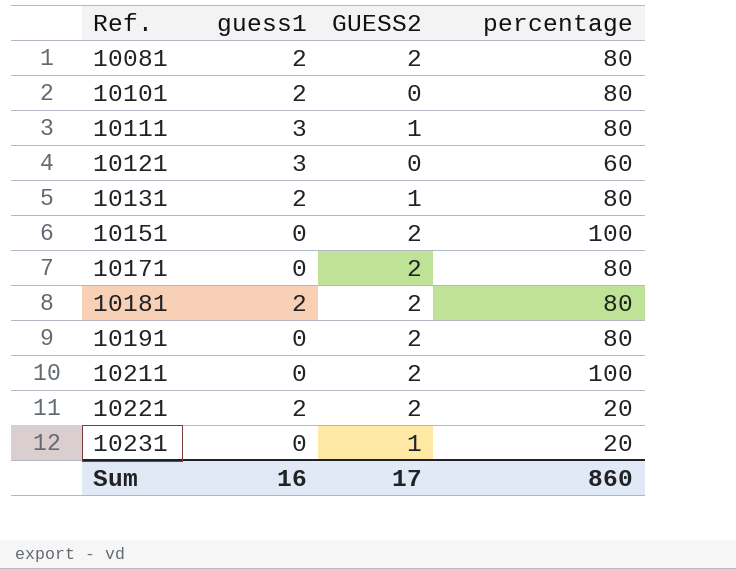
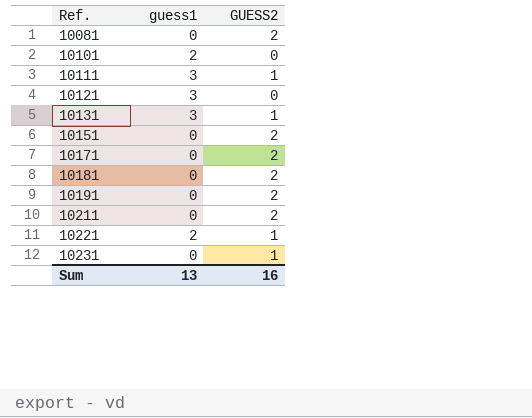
column percentage | position: 4 -> none
10081 | guess1: 2 -> 0
10131 | guess1: 2 -> 3
10181 | guess1: 2 -> 0
10221 | GUESS2: 2 -> 1
Sum | guess1: 16 -> 13
Sum | GUESS2: 17 -> 16

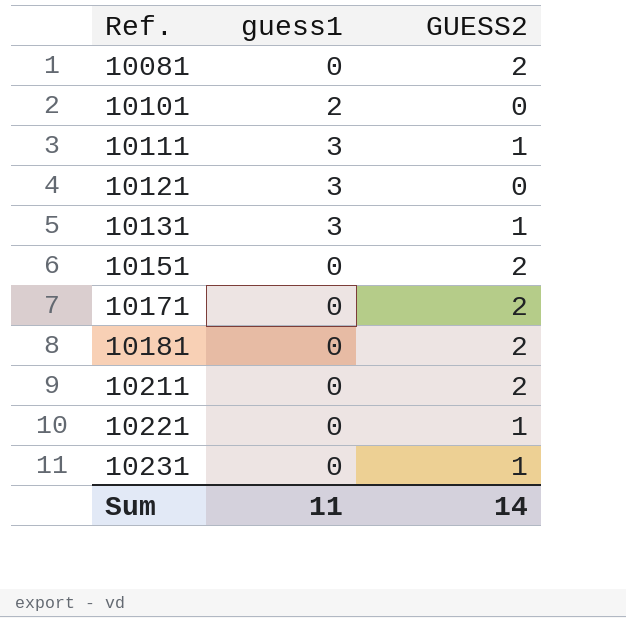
row 10191: 0 | 2 -> none
10221 | guess1: 2 -> 0
Sum | guess1: 13 -> 11
Sum | GUESS2: 16 -> 14

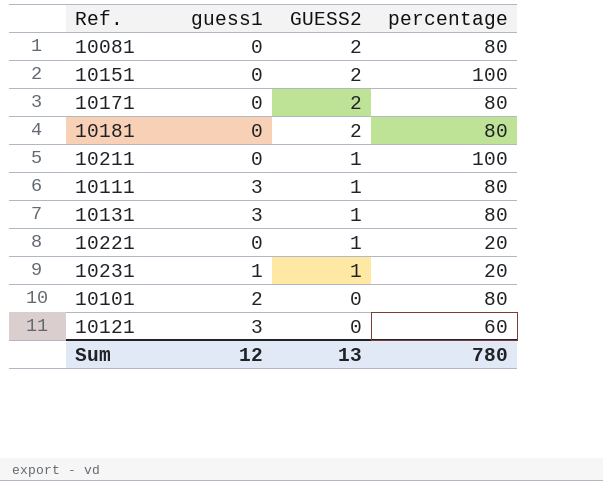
row order: Ref. ascending -> GUESS2 descending
column percentage | position: none -> 4
10211 | GUESS2: 2 -> 1
10231 | guess1: 0 -> 1
Sum | guess1: 11 -> 12
Sum | GUESS2: 14 -> 13

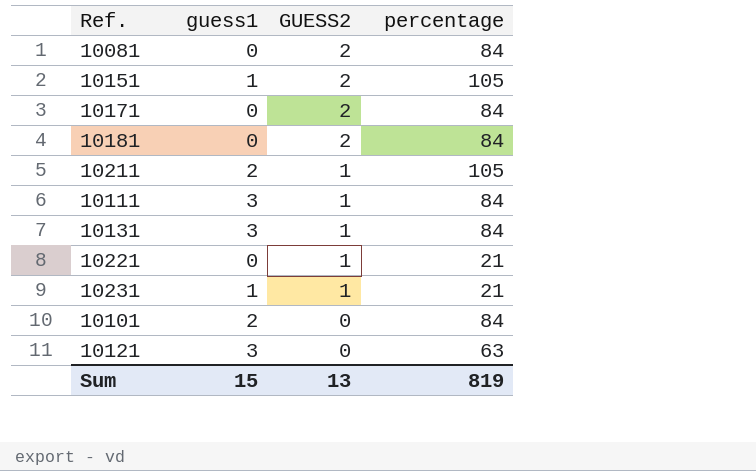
10081 | percentage: 80 -> 84
10151 | guess1: 0 -> 1
10151 | percentage: 100 -> 105
10171 | percentage: 80 -> 84
10181 | percentage: 80 -> 84
10211 | guess1: 0 -> 2
10211 | percentage: 100 -> 105
10111 | percentage: 80 -> 84
10131 | percentage: 80 -> 84
10221 | percentage: 20 -> 21
10231 | percentage: 20 -> 21
10101 | percentage: 80 -> 84
10121 | percentage: 60 -> 63
Sum | guess1: 12 -> 15
Sum | percentage: 780 -> 819

